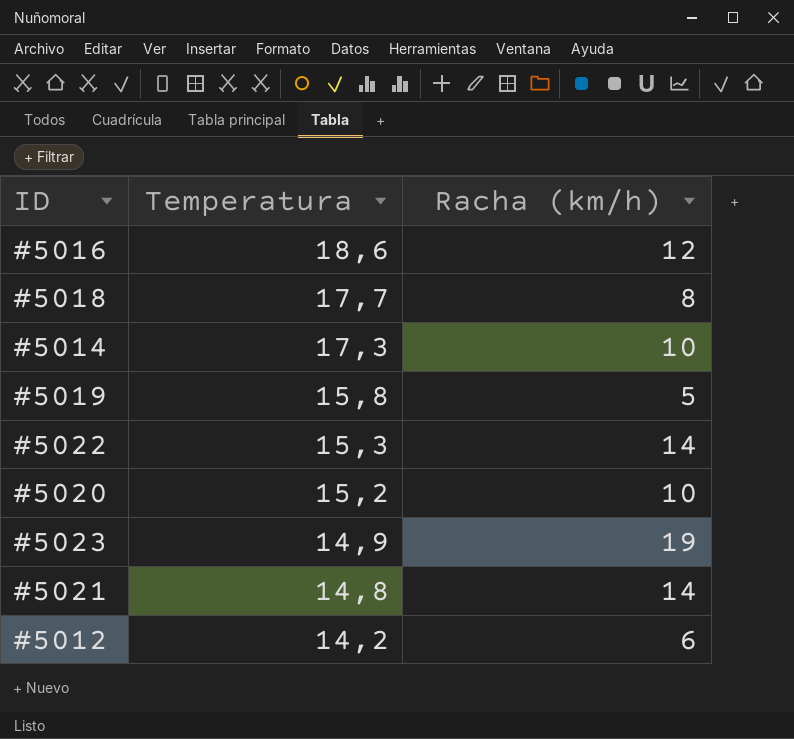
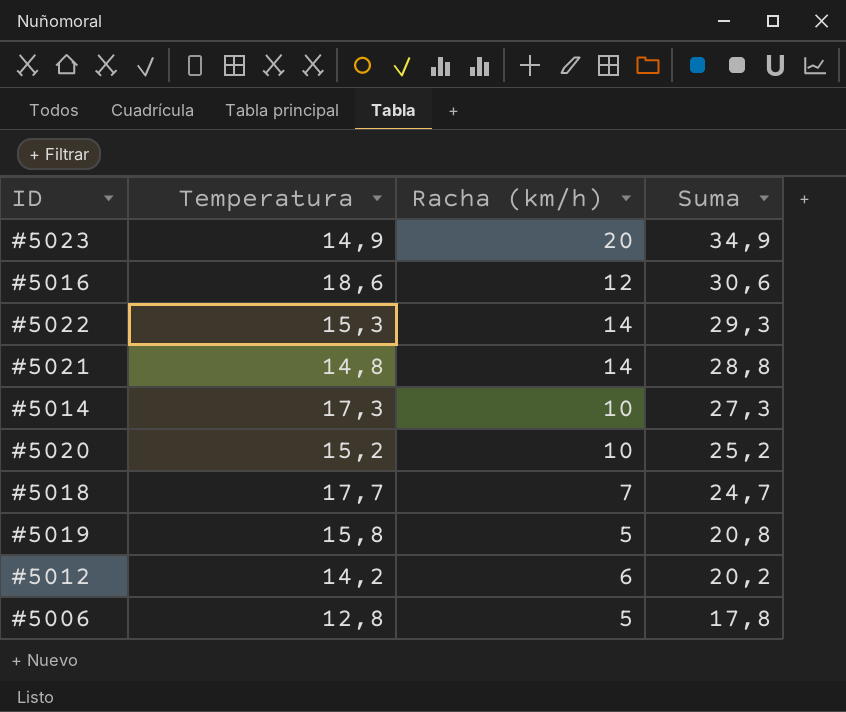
row order: Temperatura descending -> Suma descending
column Suma | formula: none -> [Temperatura] + [Racha (km/h)]
#5023 | Racha (km/h): 19 -> 20
#5018 | Racha (km/h): 8 -> 7
row #5006: none -> 12,8 | 5 | 17,8

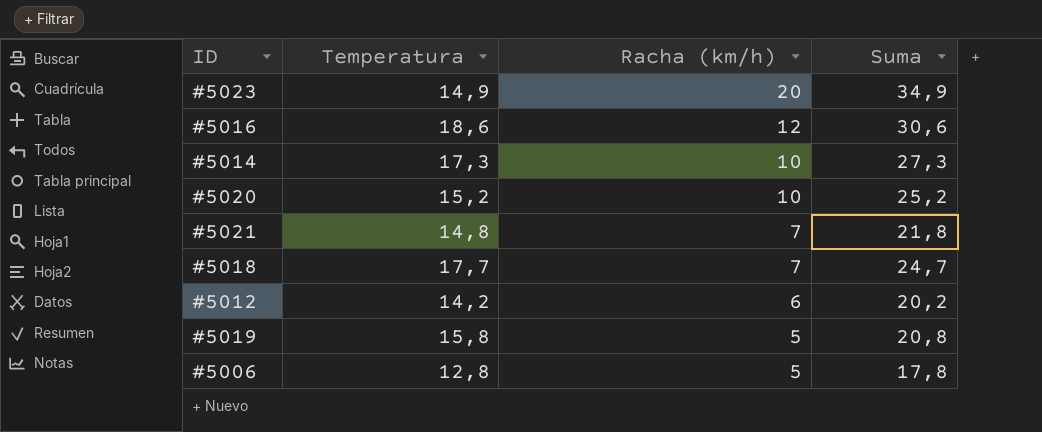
row order: Suma descending -> Racha (km/h) descending
row #5022: 15,3 | 14 | 29,3 -> none
#5021 | Racha (km/h): 14 -> 7
#5021 | Suma: 28,8 -> 21,8

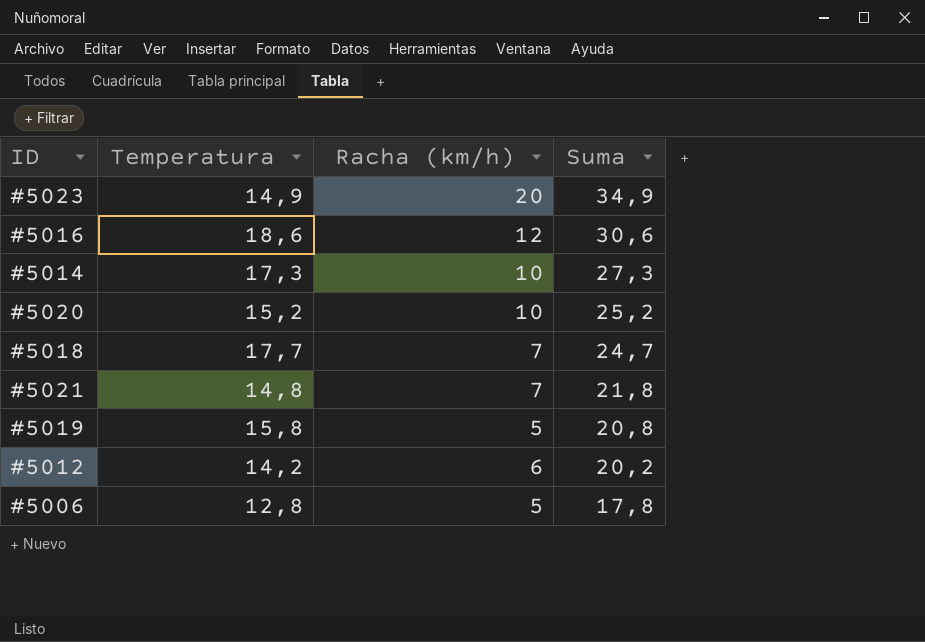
row order: Racha (km/h) descending -> Suma descending

